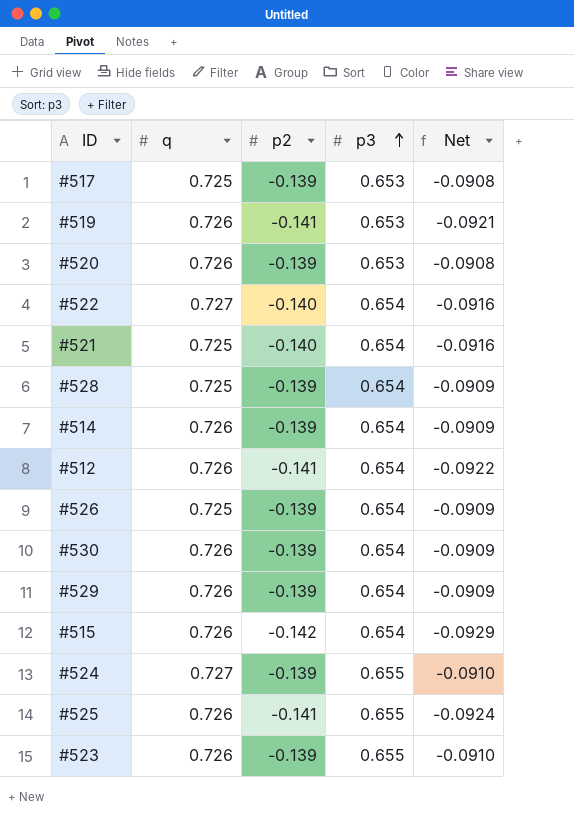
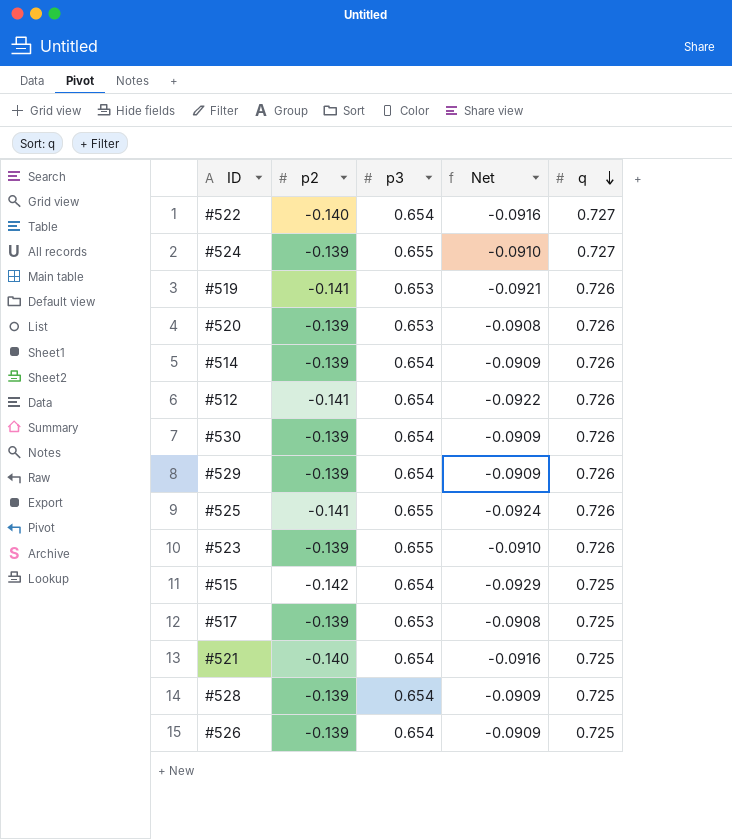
row order: p3 ascending -> q descending
column q | position: 2 -> 5
#515 | q: 0.726 -> 0.725

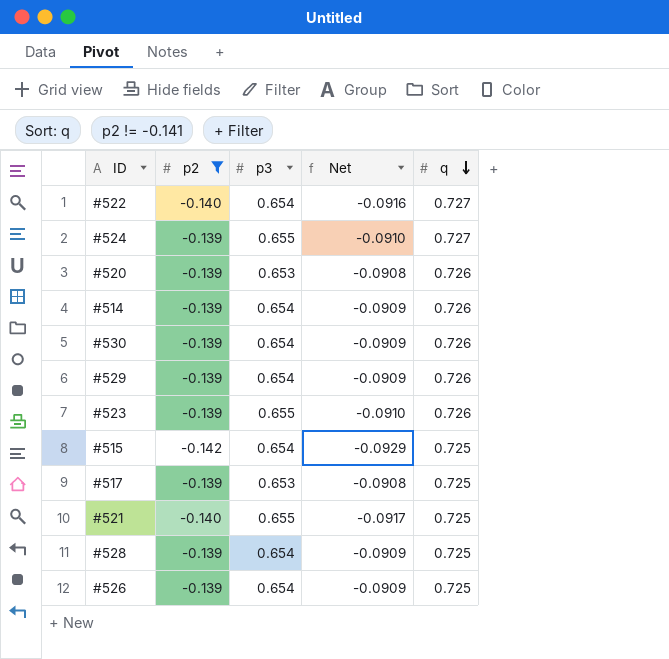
filter: none -> p2 != -0.141
#521 | p3: 0.654 -> 0.655
#521 | Net: -0.0916 -> -0.0917

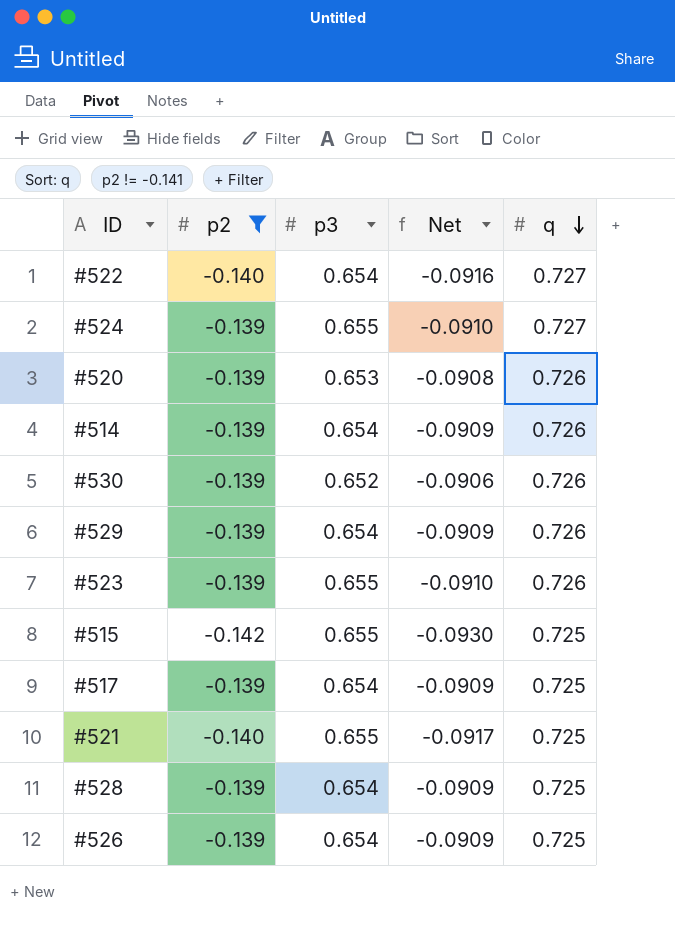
#530 | p3: 0.654 -> 0.652
#530 | Net: -0.0909 -> -0.0906
#515 | p3: 0.654 -> 0.655
#515 | Net: -0.0929 -> -0.0930
#517 | p3: 0.653 -> 0.654
#517 | Net: -0.0908 -> -0.0909

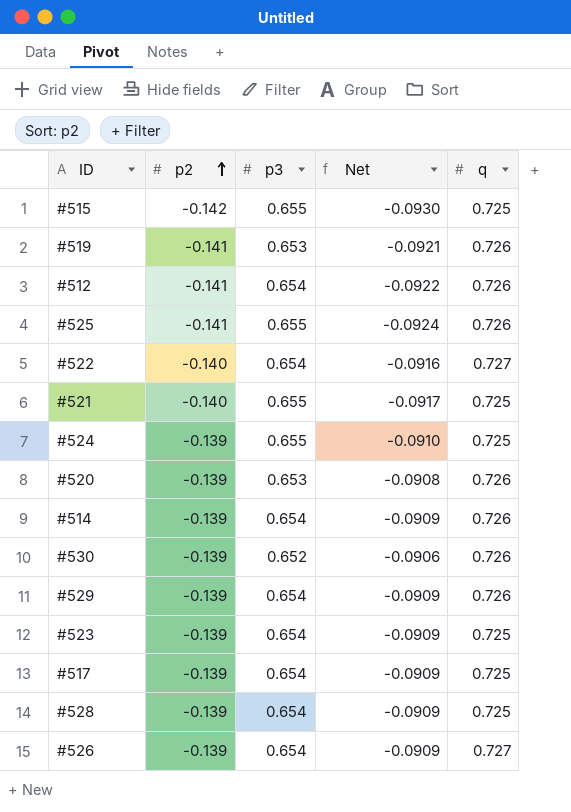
filter: p2 != -0.141 -> none
row order: q descending -> p2 ascending
#524 | q: 0.727 -> 0.725
#523 | p3: 0.655 -> 0.654
#523 | Net: -0.0910 -> -0.0909
#523 | q: 0.726 -> 0.725
#526 | q: 0.725 -> 0.727

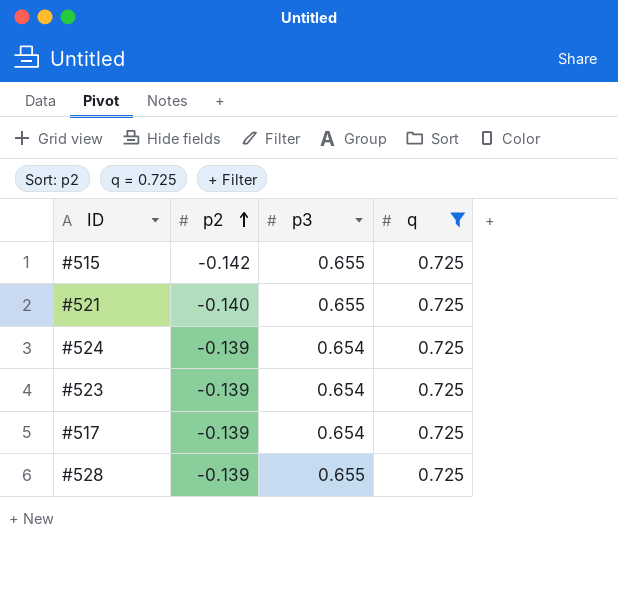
filter: none -> q = 0.725
column Net | formula: [p2] * [p3] -> none
#524 | p3: 0.655 -> 0.654
#528 | p3: 0.654 -> 0.655

